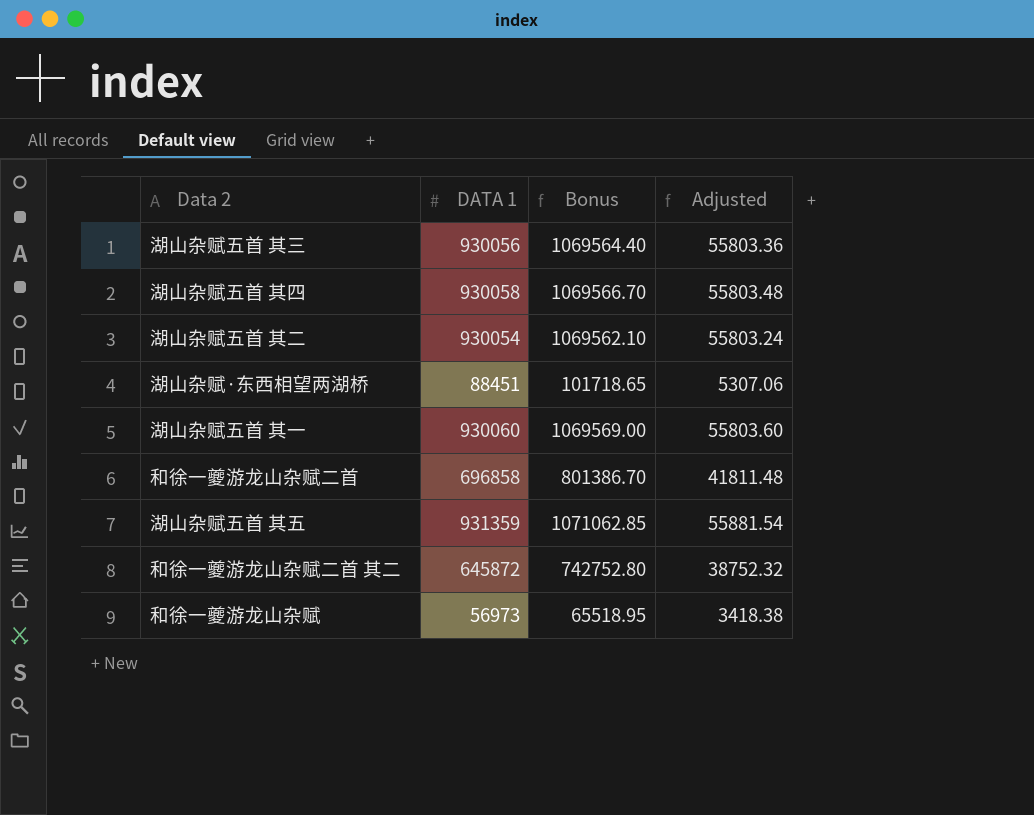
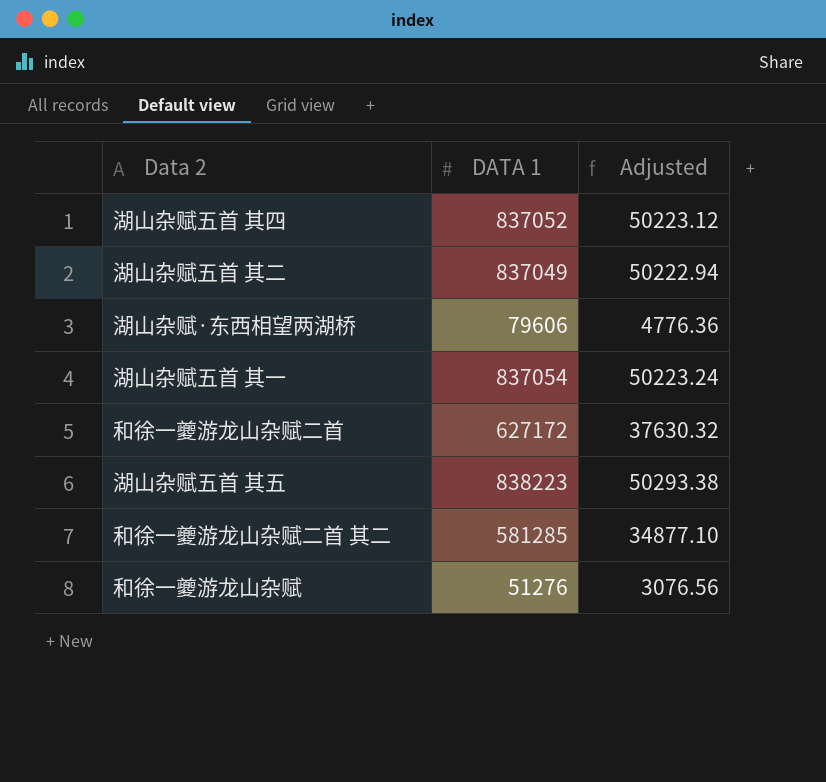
column Bonus | formula: [DATA 1] * 1.15 -> none
row 湖山杂赋五首 其三: 930056 | 1069564.40 | 55803.36 -> none
湖山杂赋五首 其四 | DATA 1: 930058 -> 837052
湖山杂赋五首 其四 | Adjusted: 55803.48 -> 50223.12
湖山杂赋五首 其二 | DATA 1: 930054 -> 837049
湖山杂赋五首 其二 | Adjusted: 55803.24 -> 50222.94
湖山杂赋·东西相望两湖桥 | DATA 1: 88451 -> 79606
湖山杂赋·东西相望两湖桥 | Adjusted: 5307.06 -> 4776.36
湖山杂赋五首 其一 | DATA 1: 930060 -> 837054
湖山杂赋五首 其一 | Adjusted: 55803.60 -> 50223.24
和徐一夔游龙山杂赋二首 | DATA 1: 696858 -> 627172
和徐一夔游龙山杂赋二首 | Adjusted: 41811.48 -> 37630.32
湖山杂赋五首 其五 | DATA 1: 931359 -> 838223
湖山杂赋五首 其五 | Adjusted: 55881.54 -> 50293.38
和徐一夔游龙山杂赋二首 其二 | DATA 1: 645872 -> 581285
和徐一夔游龙山杂赋二首 其二 | Adjusted: 38752.32 -> 34877.10
和徐一夔游龙山杂赋 | DATA 1: 56973 -> 51276
和徐一夔游龙山杂赋 | Adjusted: 3418.38 -> 3076.56

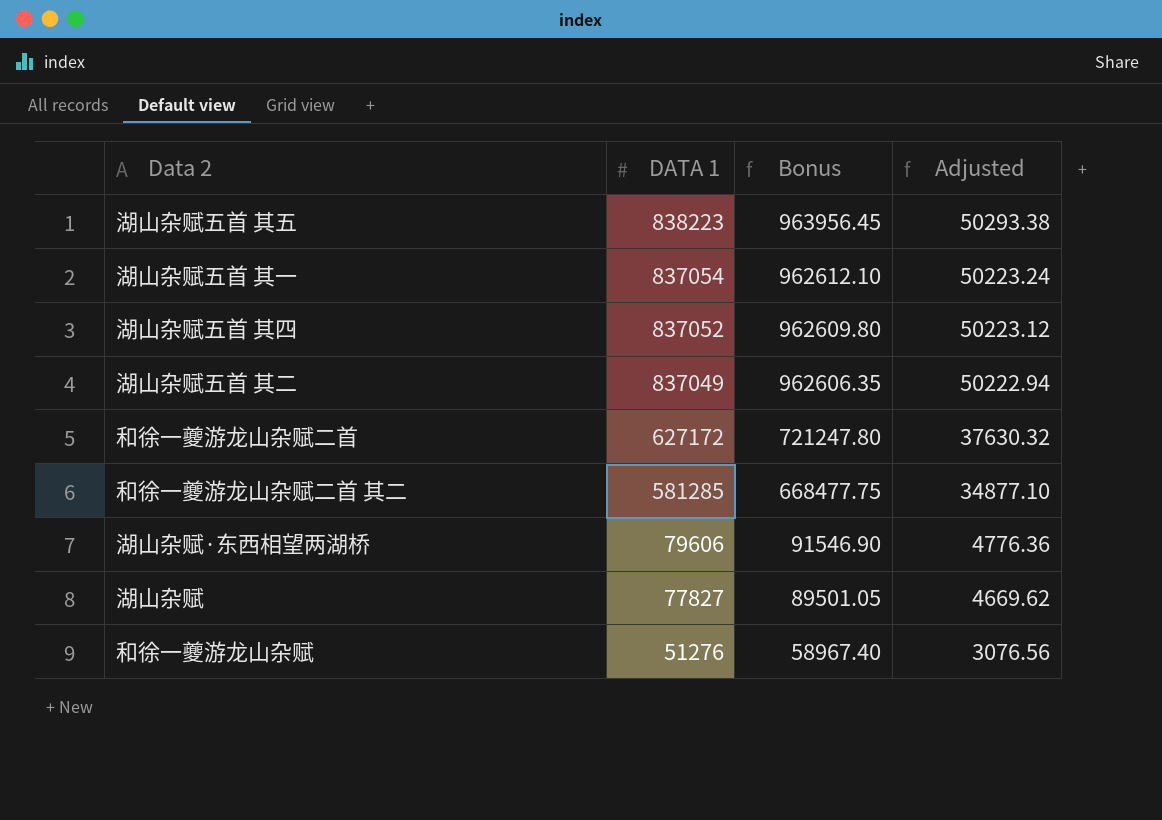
row order: none -> DATA 1 descending
column Bonus | formula: none -> [DATA 1] * 1.15
row 湖山杂赋: none -> 77827 | 89501.05 | 4669.62

